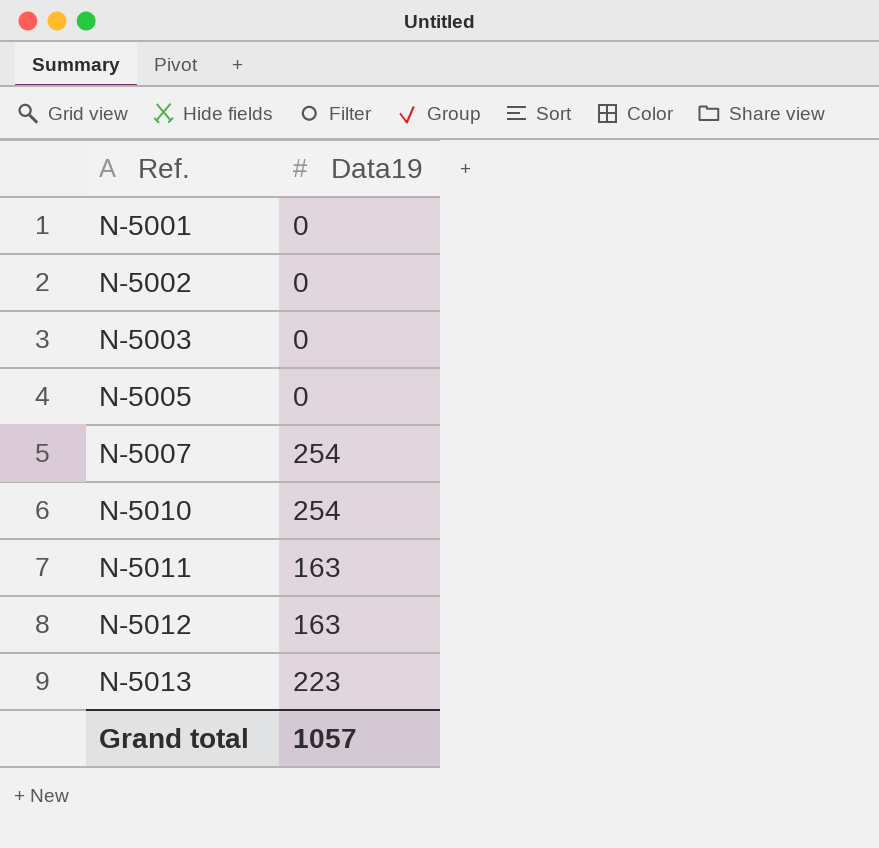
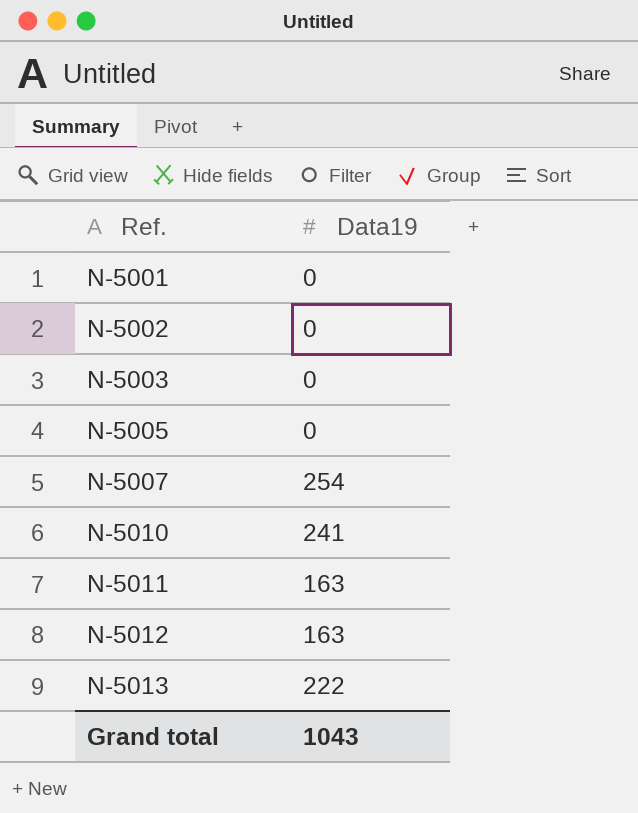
N-5010 | Data19: 254 -> 241
N-5013 | Data19: 223 -> 222
Grand total | Data19: 1057 -> 1043

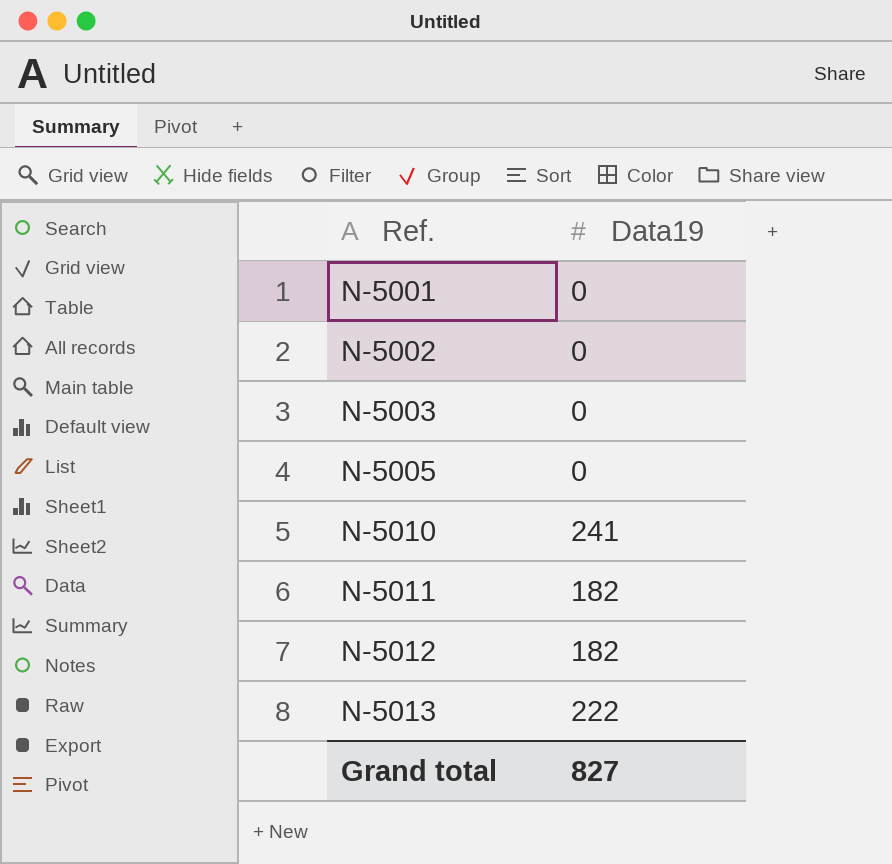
row N-5007: 254 -> none
N-5011 | Data19: 163 -> 182
N-5012 | Data19: 163 -> 182
Grand total | Data19: 1043 -> 827

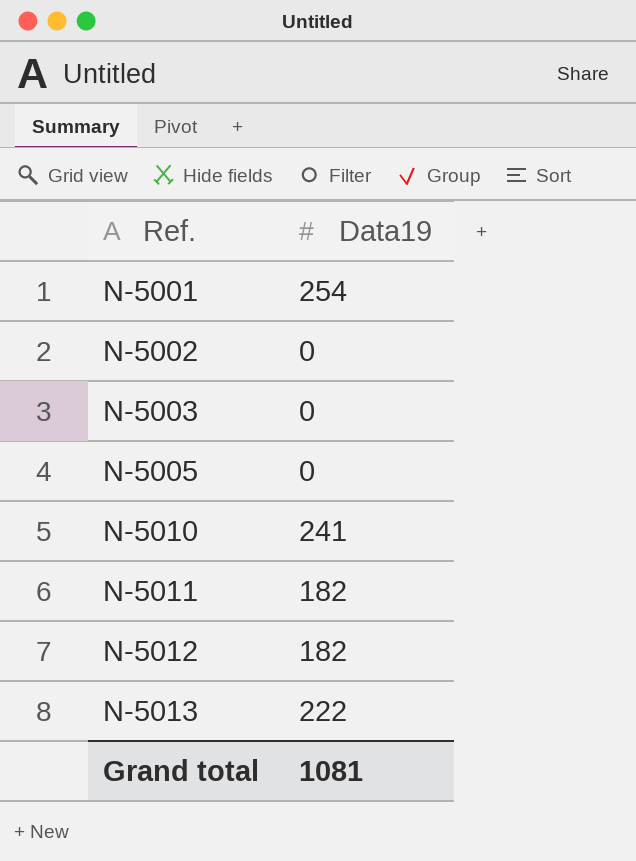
N-5001 | Data19: 0 -> 254
Grand total | Data19: 827 -> 1081

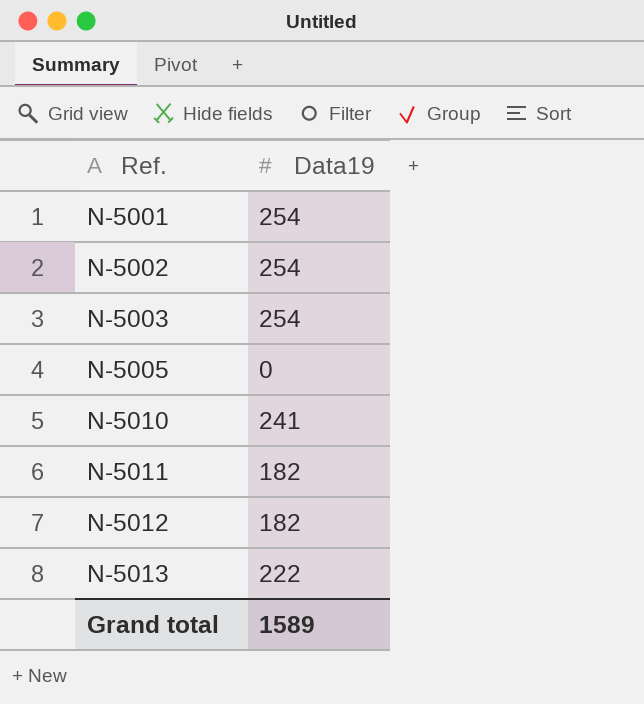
N-5002 | Data19: 0 -> 254
N-5003 | Data19: 0 -> 254
Grand total | Data19: 1081 -> 1589

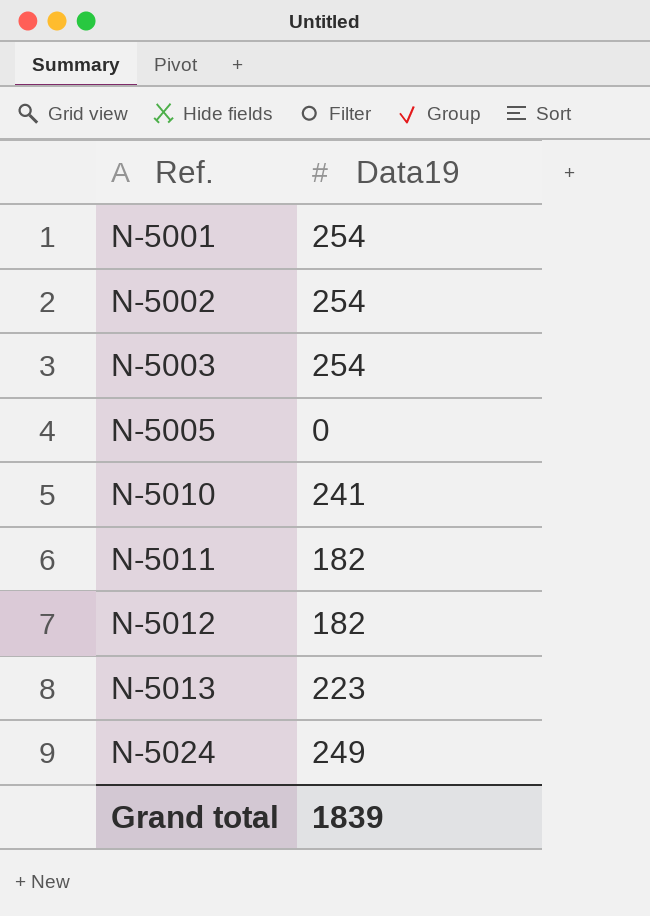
N-5013 | Data19: 222 -> 223
row N-5024: none -> 249
Grand total | Data19: 1589 -> 1839

